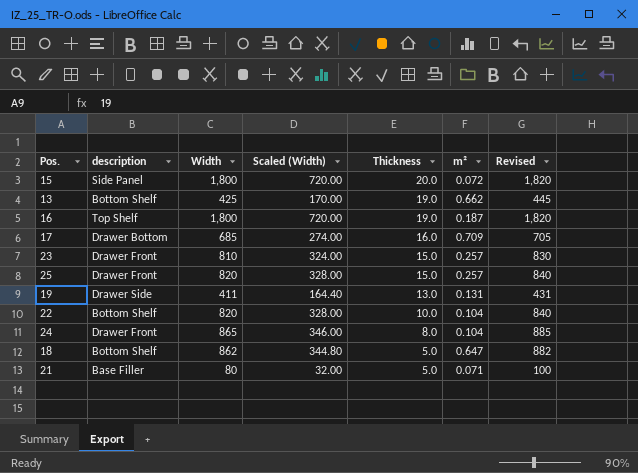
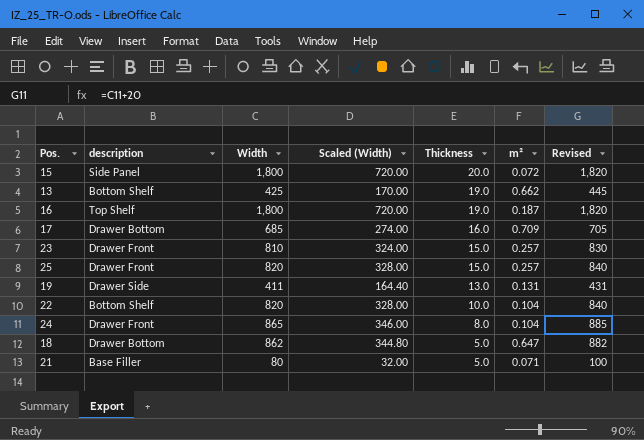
18 | description: Bottom Shelf -> Drawer Bottom

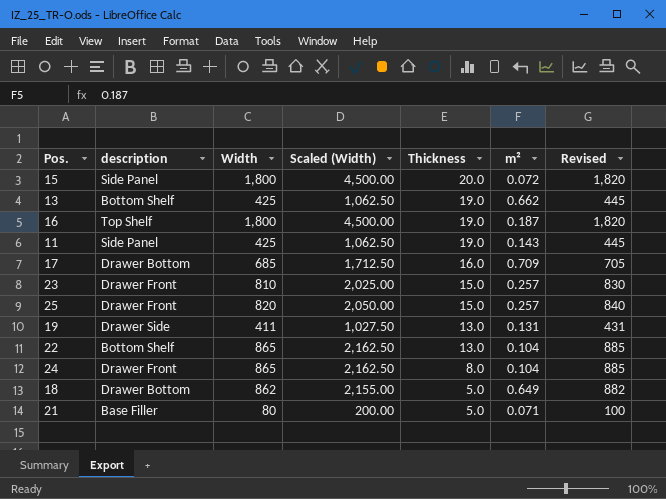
column Scaled (Width) | formula: [Width] * 0.4 -> [Width] * 2.5
row 11: none -> Side Panel | 425 | 1,062.50 | 19.0 | 0.143 | 445
22 | Width: 820 -> 865
22 | Thickness: 10.0 -> 13.0
22 | Revised: 840 -> 885
18 | m²: 0.647 -> 0.649

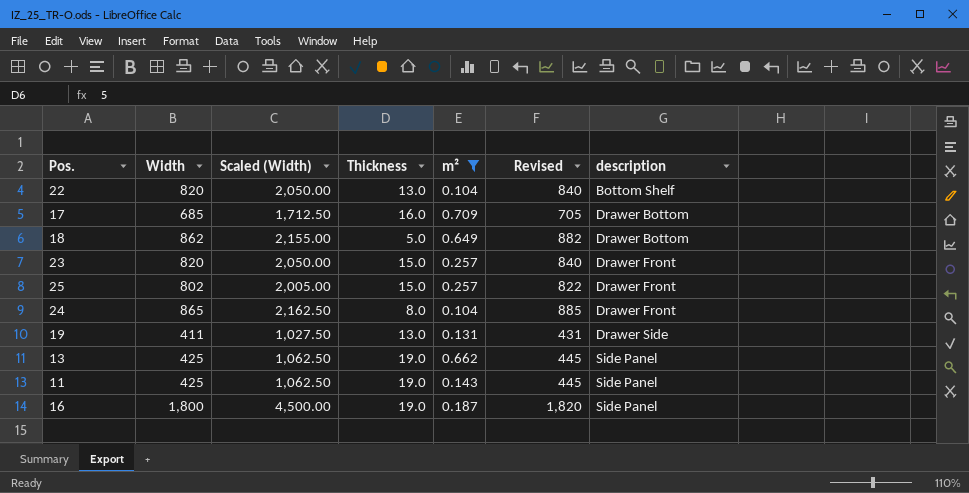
filter: none -> m² >= 0.104
row order: Thickness descending -> description ascending
column description | position: 2 -> 7
22 | Width: 865 -> 820
22 | Scaled (Width): 2,162.50 -> 2,050.00
22 | Revised: 885 -> 840
23 | Width: 810 -> 820
23 | Scaled (Width): 2,025.00 -> 2,050.00
23 | Revised: 830 -> 840
25 | Width: 820 -> 802
25 | Scaled (Width): 2,050.00 -> 2,005.00
25 | Revised: 840 -> 822
13 | description: Bottom Shelf -> Side Panel
16 | description: Top Shelf -> Side Panel

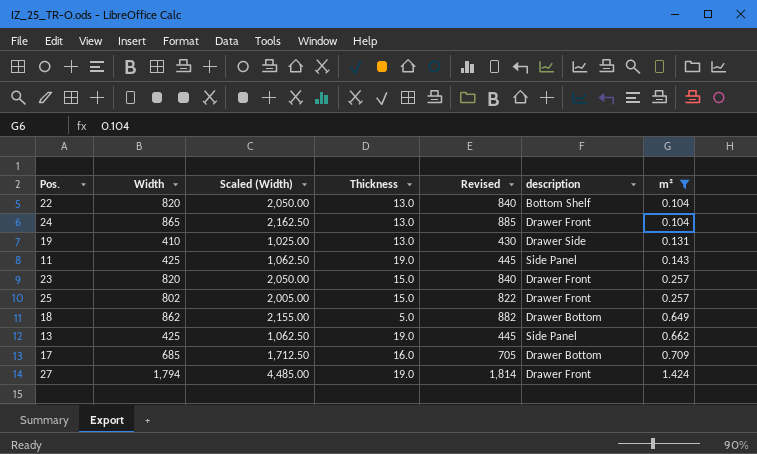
row order: description ascending -> m² ascending
column m² | position: 5 -> 7
row 16: 1,800 | 4,500.00 | 19.0 | 0.187 | 1,820 | Side Panel -> none
24 | Thickness: 8.0 -> 13.0
19 | Width: 411 -> 410
19 | Scaled (Width): 1,027.50 -> 1,025.00
19 | Revised: 431 -> 430
row 27: none -> 1,794 | 4,485.00 | 19.0 | 1,814 | Drawer Front | 1.424

